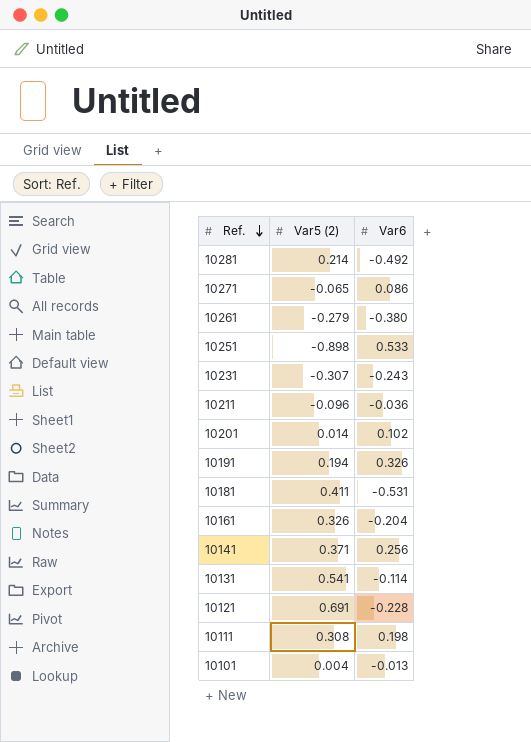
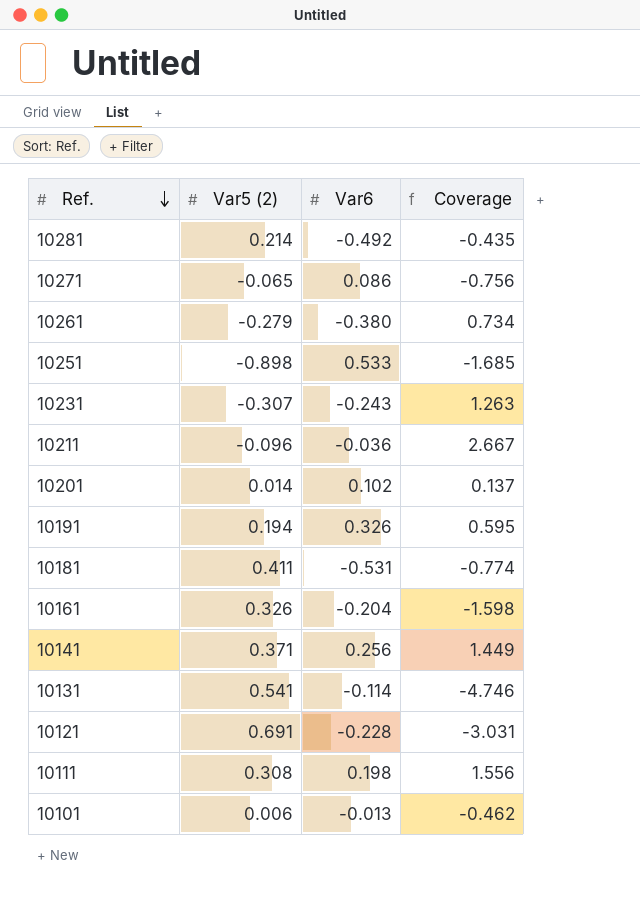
column Coverage | formula: none -> [Var5 (2)] / [Var6]
10101 | Var5 (2): 0.004 -> 0.006

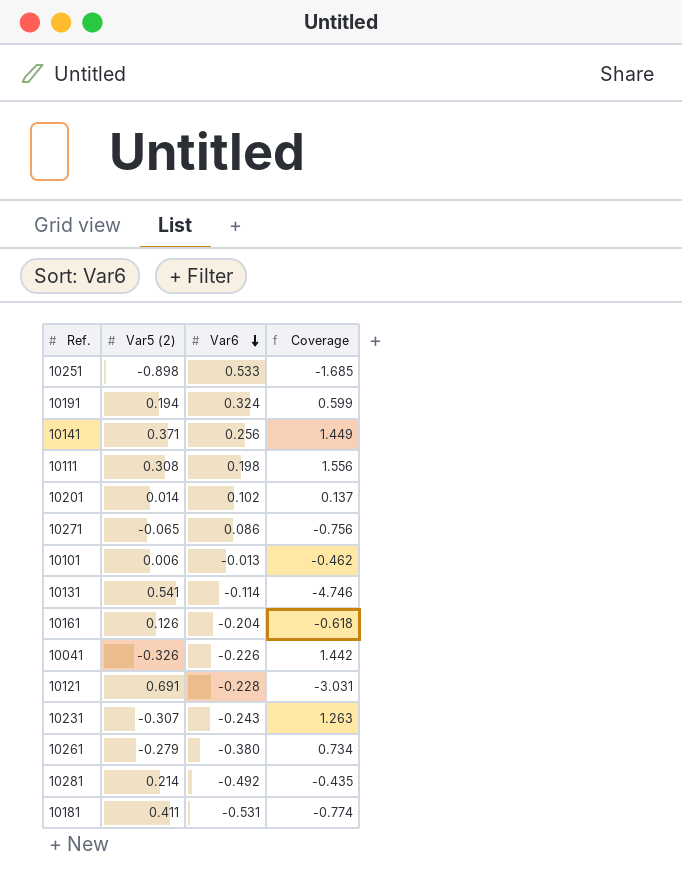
row order: Ref. descending -> Var6 descending
row 10211: -0.096 | -0.036 | 2.667 -> none
10191 | Var6: 0.326 -> 0.324
10191 | Coverage: 0.595 -> 0.599
10161 | Var5 (2): 0.326 -> 0.126
10161 | Coverage: -1.598 -> -0.618
row 10041: none -> -0.326 | -0.226 | 1.442

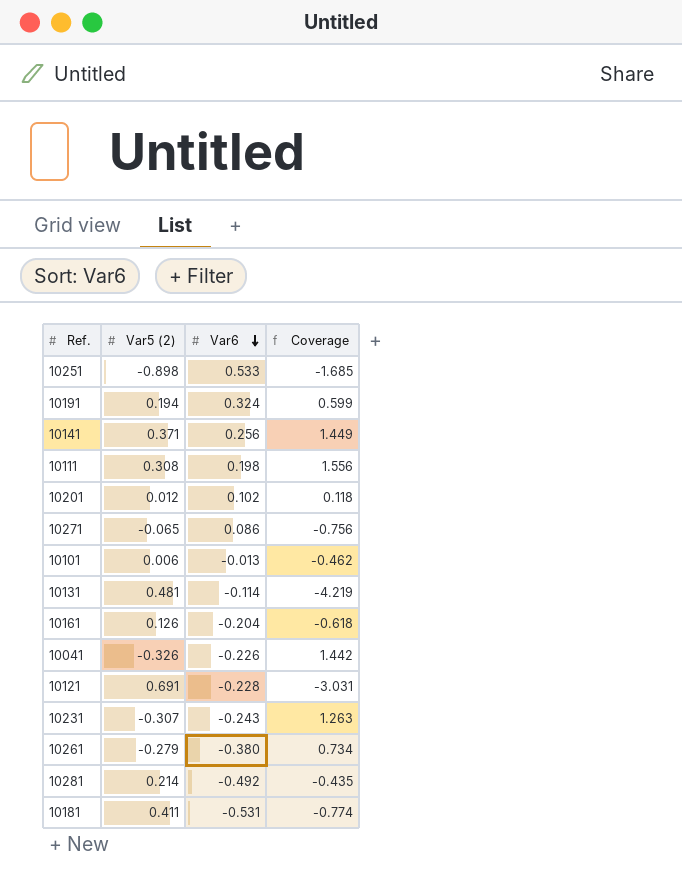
10201 | Var5 (2): 0.014 -> 0.012
10201 | Coverage: 0.137 -> 0.118
10131 | Var5 (2): 0.541 -> 0.481
10131 | Coverage: -4.746 -> -4.219

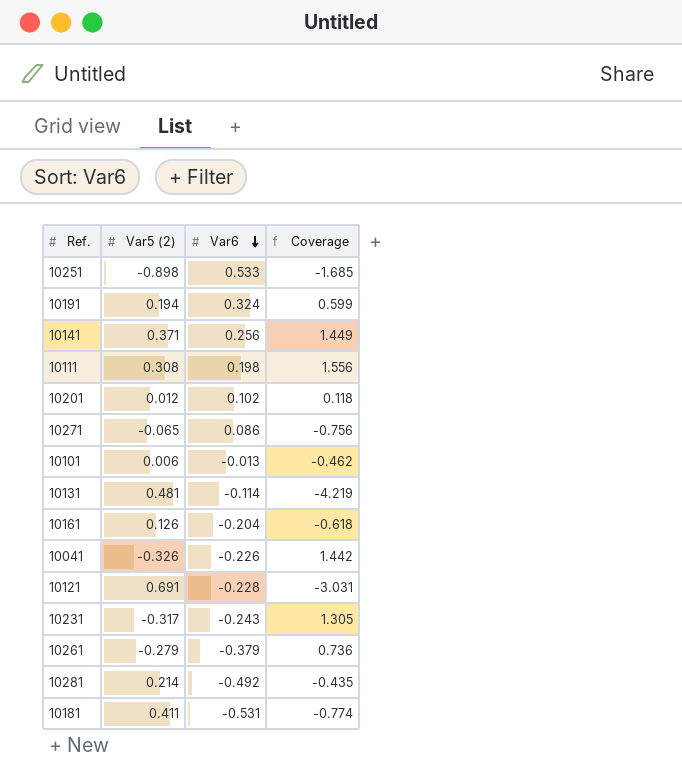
10231 | Var5 (2): -0.307 -> -0.317
10231 | Coverage: 1.263 -> 1.305
10261 | Var6: -0.380 -> -0.379
10261 | Coverage: 0.734 -> 0.736

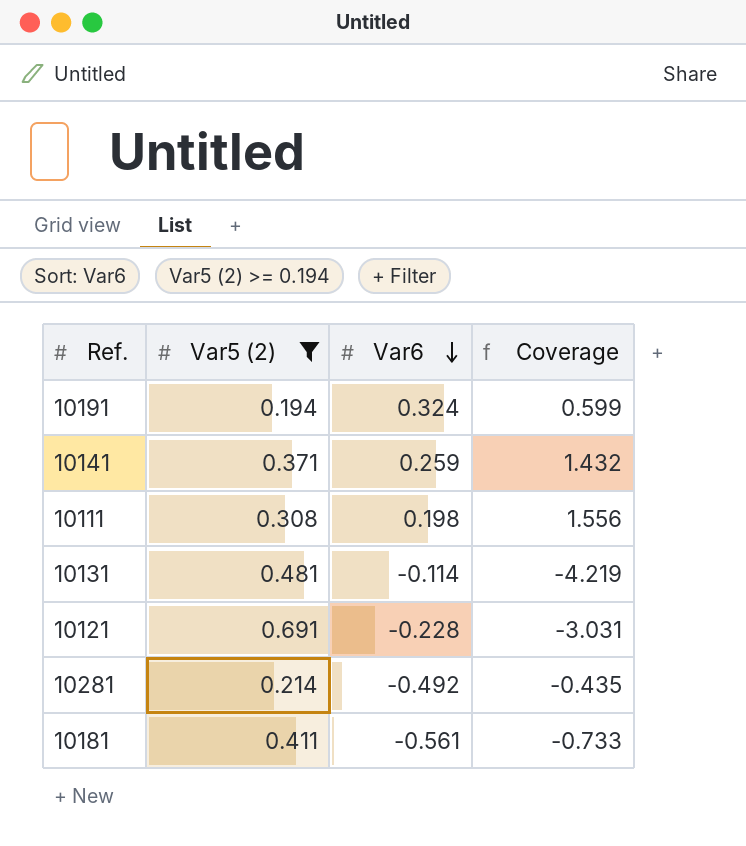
filter: none -> Var5 (2) >= 0.194
10141 | Var6: 0.256 -> 0.259
10141 | Coverage: 1.449 -> 1.432
10181 | Var6: -0.531 -> -0.561
10181 | Coverage: -0.774 -> -0.733

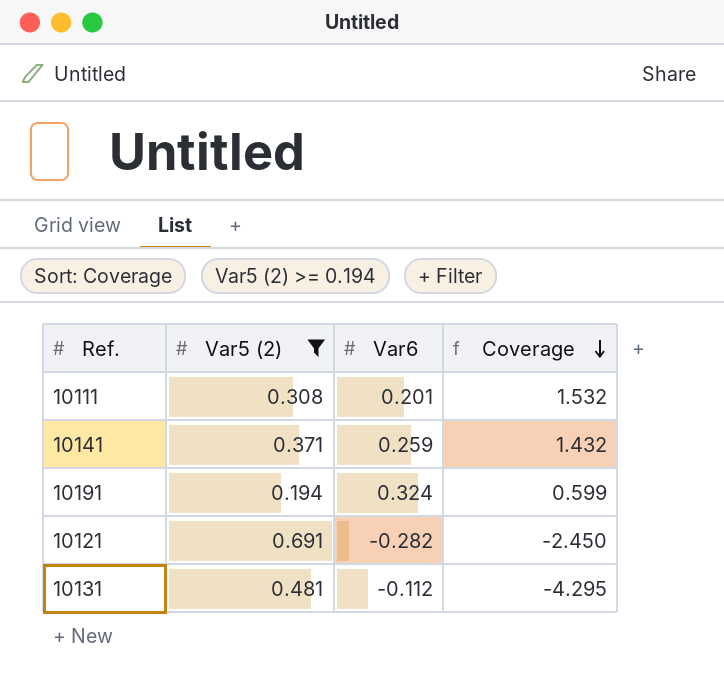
row order: Var6 descending -> Coverage descending
row 10281: 0.214 | -0.492 | -0.435 -> none
row 10181: 0.411 | -0.561 | -0.733 -> none
10111 | Var6: 0.198 -> 0.201
10111 | Coverage: 1.556 -> 1.532
10121 | Var6: -0.228 -> -0.282
10121 | Coverage: -3.031 -> -2.450
10131 | Var6: -0.114 -> -0.112
10131 | Coverage: -4.219 -> -4.295

